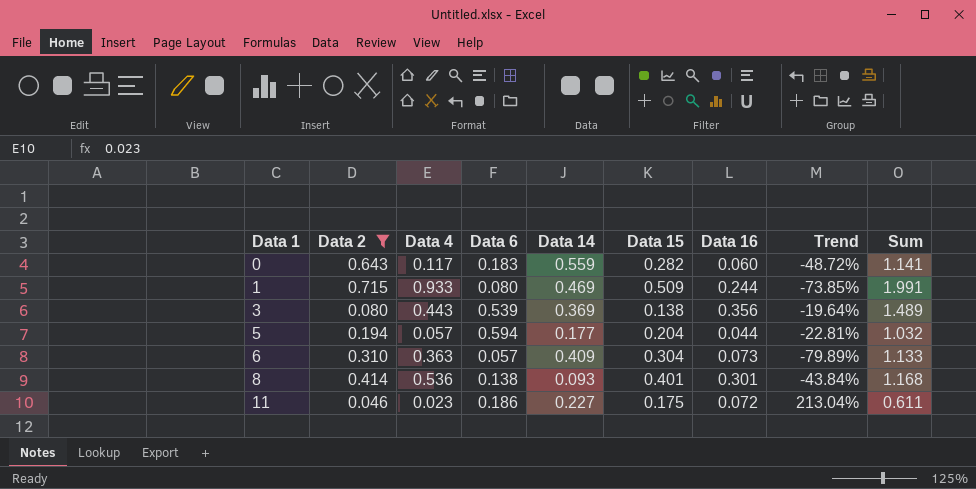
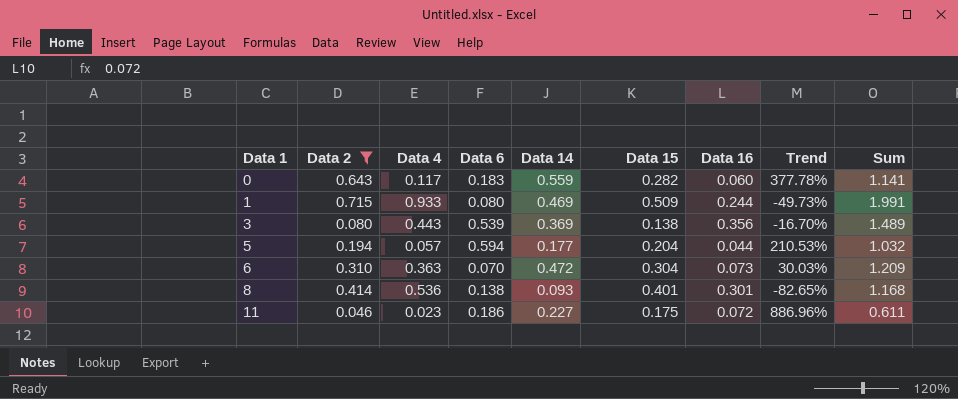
column Trend | formula: ([Data 16] - [Data 4]) / [Data 4] -> ([Data 14] - [Data 4]) / [Data 4]
6 | Data 6: 0.057 -> 0.070
6 | Data 14: 0.409 -> 0.472
6 | Sum: 1.133 -> 1.209

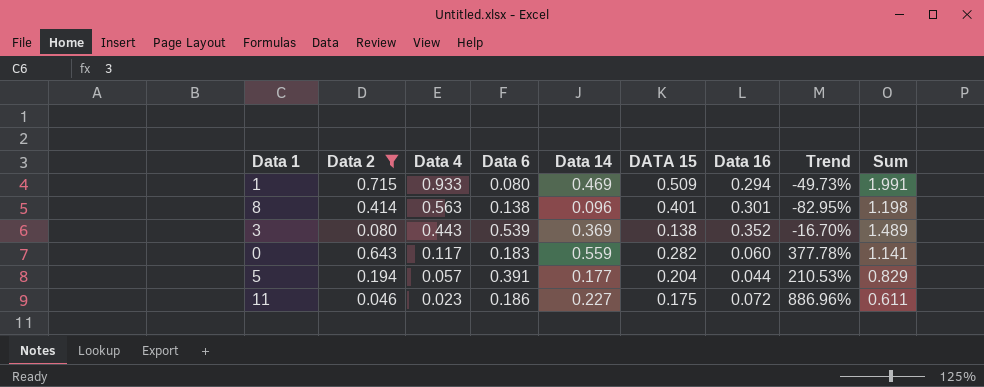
row order: Data 1 ascending -> Data 4 descending
column name: Data 15 -> DATA 15
row 6: 0.310 | 0.363 | 0.070 | 0.472 | 0.304 | 0.073 | 30.03% | 1.209 -> none
1 | Data 16: 0.244 -> 0.294
8 | Data 4: 0.536 -> 0.563
8 | Data 14: 0.093 -> 0.096
8 | Trend: -82.65% -> -82.95%
8 | Sum: 1.168 -> 1.198
3 | Data 16: 0.356 -> 0.352
5 | Data 6: 0.594 -> 0.391
5 | Sum: 1.032 -> 0.829

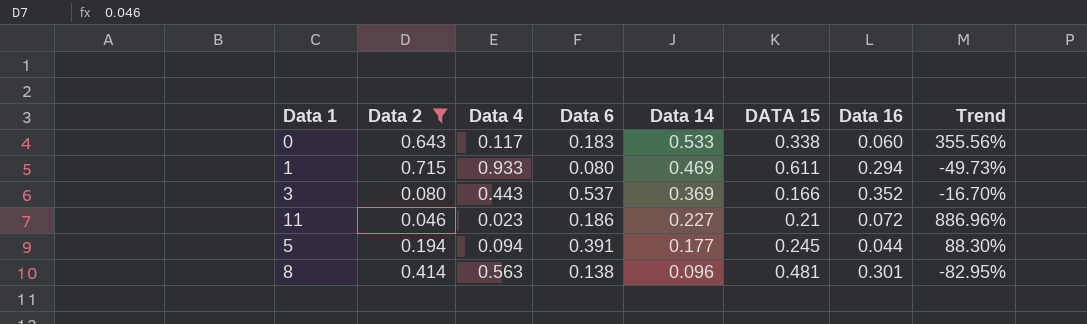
row order: Data 4 descending -> Data 14 descending
column Sum | formula: [Data 4] + [Data 6] + [Data 14] + [DATA 15] -> none
0 | Data 14: 0.559 -> 0.533
0 | DATA 15: 0.282 -> 0.338
0 | Trend: 377.78% -> 355.56%
1 | DATA 15: 0.509 -> 0.611
3 | Data 6: 0.539 -> 0.537
3 | DATA 15: 0.138 -> 0.166
11 | DATA 15: 0.175 -> 0.21
5 | Data 4: 0.057 -> 0.094
5 | DATA 15: 0.204 -> 0.245
5 | Trend: 210.53% -> 88.30%
8 | DATA 15: 0.401 -> 0.481

